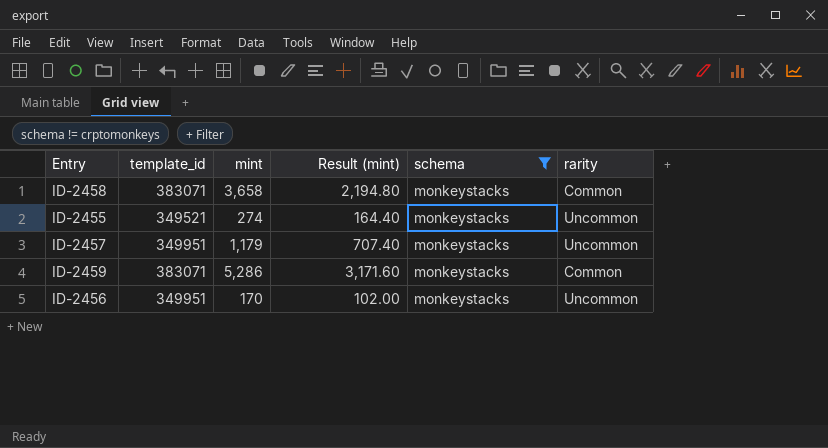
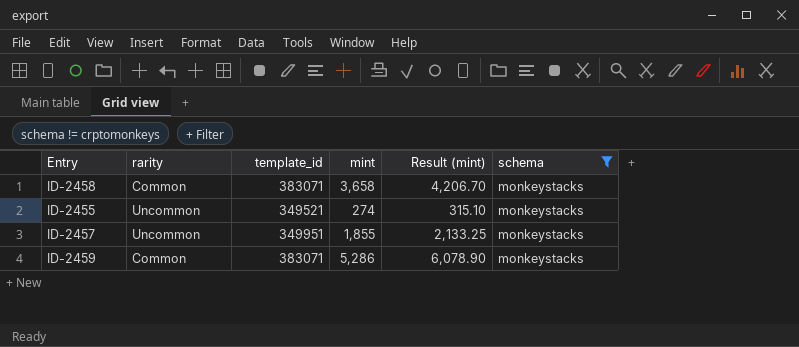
column rarity | position: 6 -> 2
column Result (mint) | formula: [mint] * 0.6 -> [mint] * 1.15
row ID-2456: 349951 | 170 | 102.00 | monkeystacks | Uncommon -> none
ID-2457 | mint: 1,179 -> 1,855

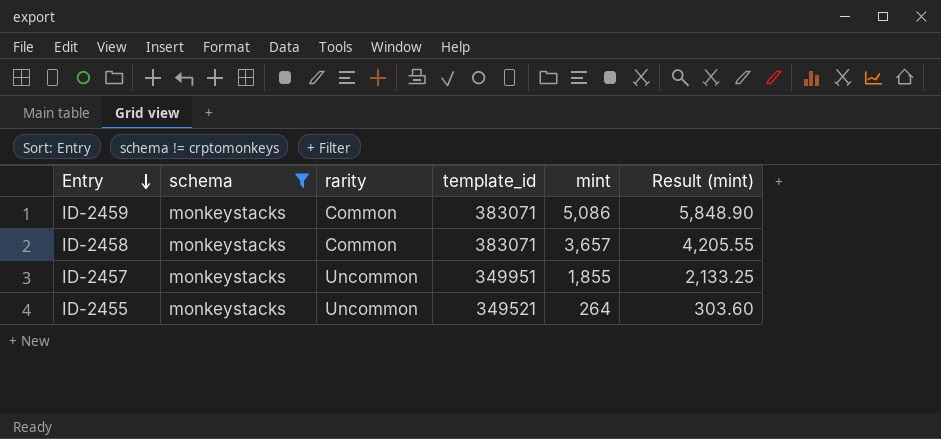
row order: none -> Entry descending
column schema | position: 6 -> 2
ID-2459 | mint: 5,286 -> 5,086
ID-2459 | Result (mint): 6,078.90 -> 5,848.90
ID-2458 | mint: 3,658 -> 3,657
ID-2458 | Result (mint): 4,206.70 -> 4,205.55
ID-2455 | mint: 274 -> 264
ID-2455 | Result (mint): 315.10 -> 303.60

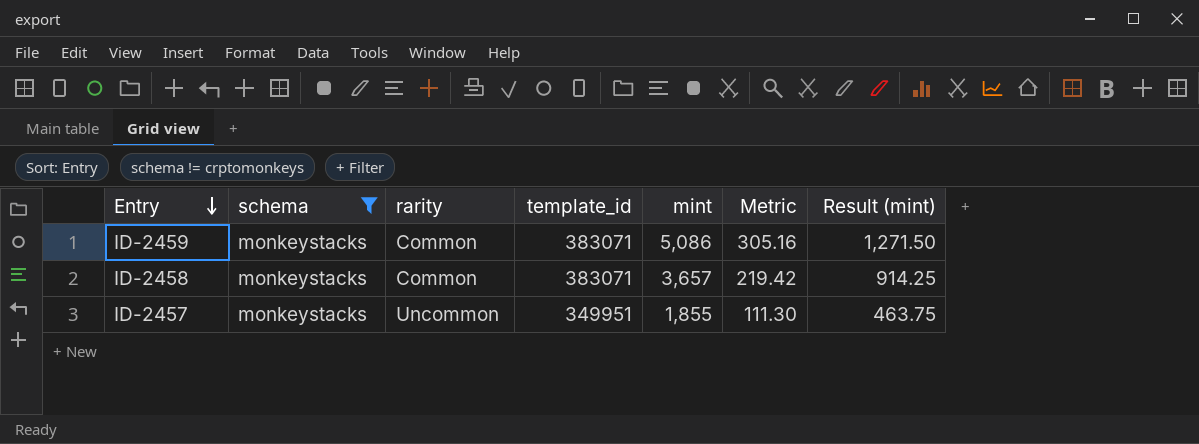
column Metric | formula: none -> [mint] * 0.06
column Result (mint) | formula: [mint] * 1.15 -> [mint] * 0.25
row ID-2455: monkeystacks | Uncommon | 349521 | 264 | 303.60 -> none

